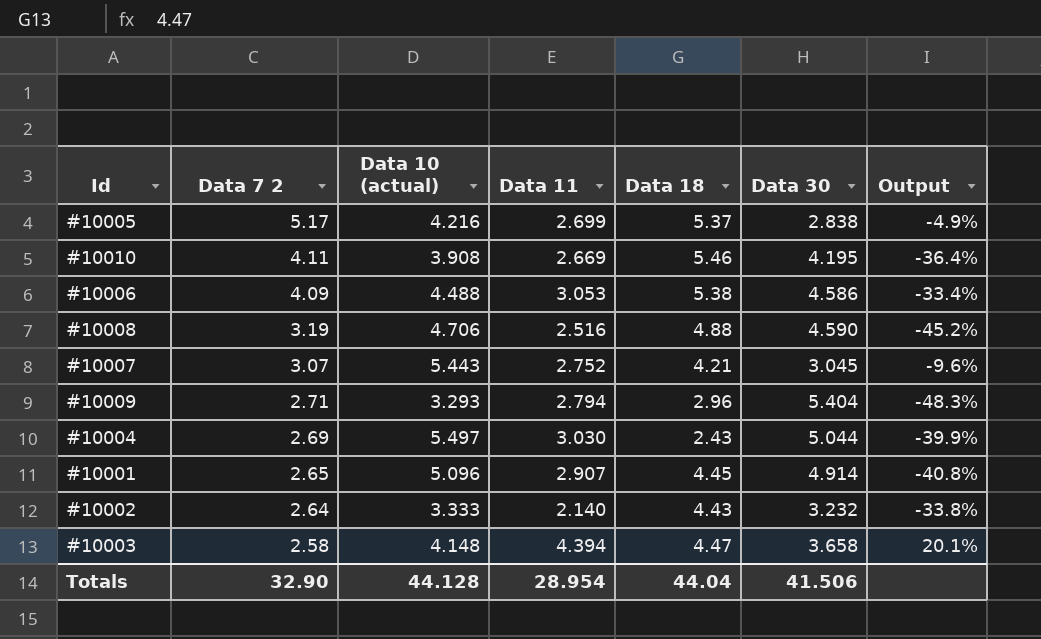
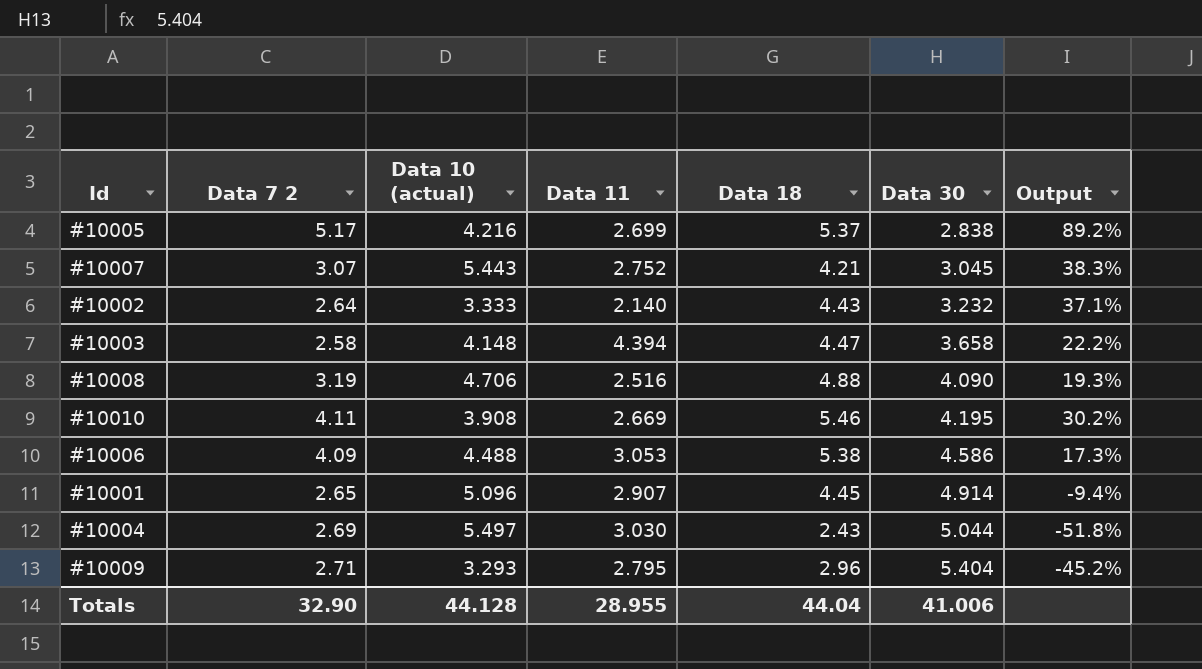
row order: Data 7 2 descending -> Data 30 ascending
column Output | formula: ([Data 11] - [Data 30]) / [Data 30] -> ([Data 18] - [Data 30]) / [Data 30]
#10008 | Data 30: 4.590 -> 4.090
#10009 | Data 11: 2.794 -> 2.795
Totals | Data 11: 28.954 -> 28.955
Totals | Data 30: 41.506 -> 41.006

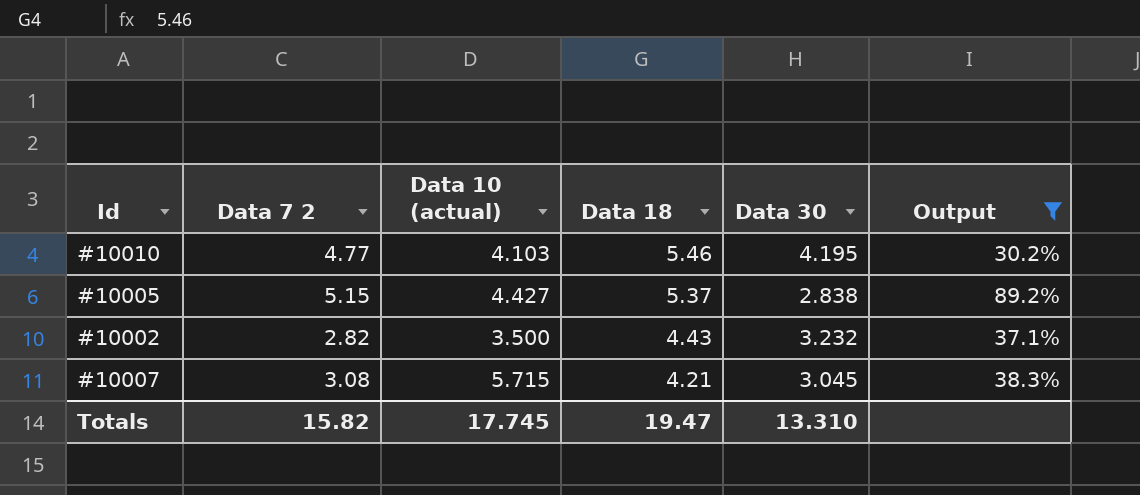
filter: none -> Output >= 30.2%
row order: Data 30 ascending -> Data 18 descending
column Data 11 | position: 4 -> none
#10010 | Data 7 2: 4.11 -> 4.77
#10010 | Data 10 (actual): 3.908 -> 4.103
#10005 | Data 7 2: 5.17 -> 5.15
#10005 | Data 10 (actual): 4.216 -> 4.427
#10002 | Data 7 2: 2.64 -> 2.82
#10002 | Data 10 (actual): 3.333 -> 3.500
#10007 | Data 7 2: 3.07 -> 3.08
#10007 | Data 10 (actual): 5.443 -> 5.715
Totals | Data 7 2: 32.90 -> 15.82
Totals | Data 10 (actual): 44.128 -> 17.745
Totals | Data 18: 44.04 -> 19.47
Totals | Data 30: 41.006 -> 13.310

